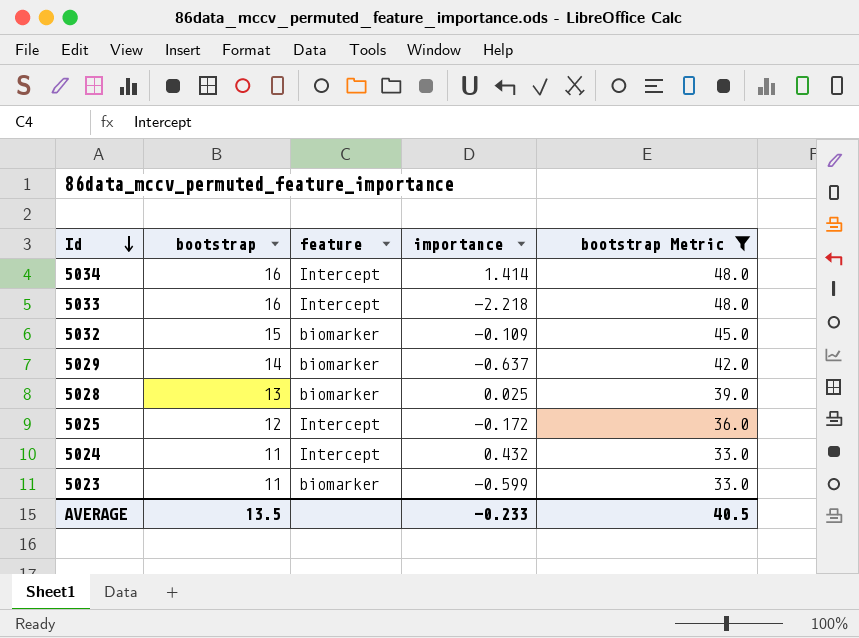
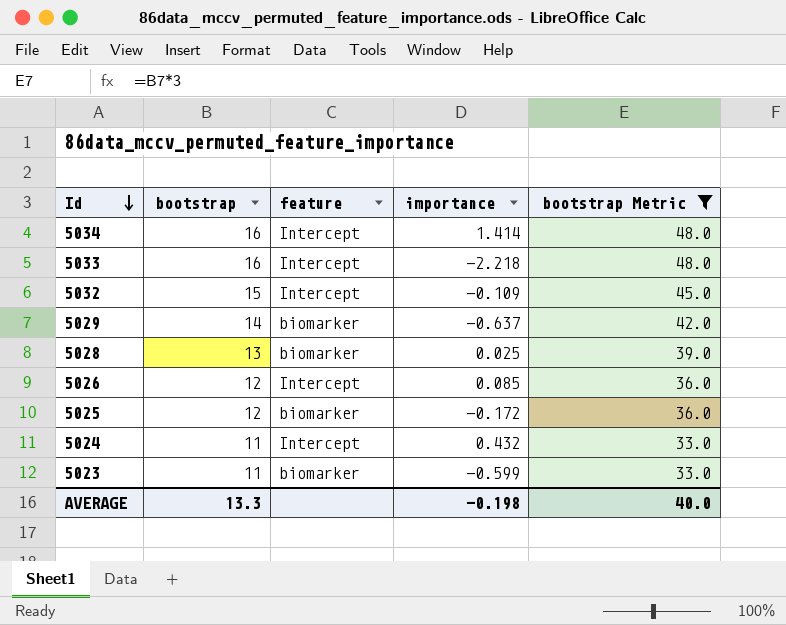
5032 | feature: biomarker -> Intercept
row 5026: none -> 12 | Intercept | 0.085 | 36.0
5025 | feature: Intercept -> biomarker
AVERAGE | bootstrap: 13.5 -> 13.3
AVERAGE | importance: -0.233 -> -0.198
AVERAGE | bootstrap Metric: 40.5 -> 40.0

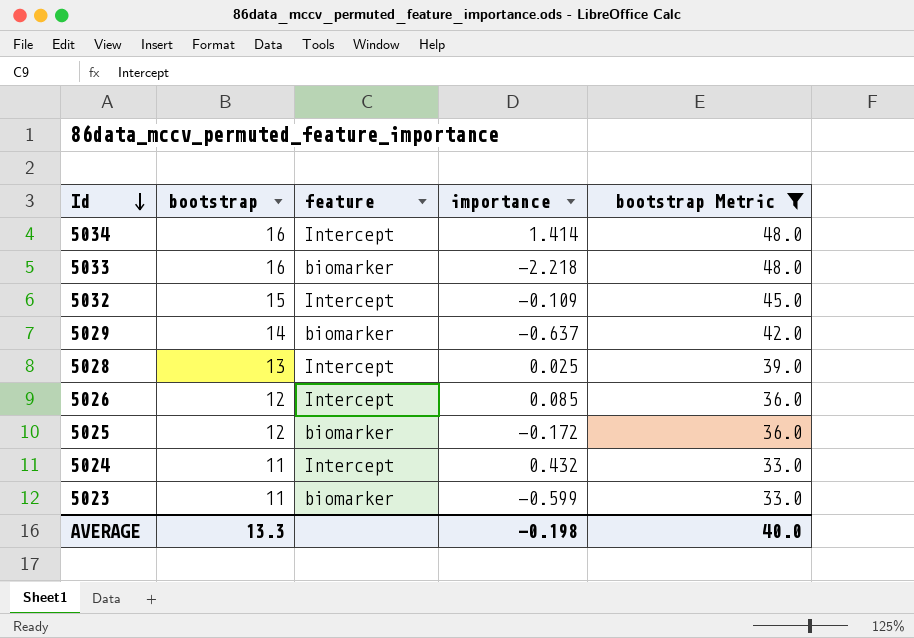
5033 | feature: Intercept -> biomarker
5028 | feature: biomarker -> Intercept

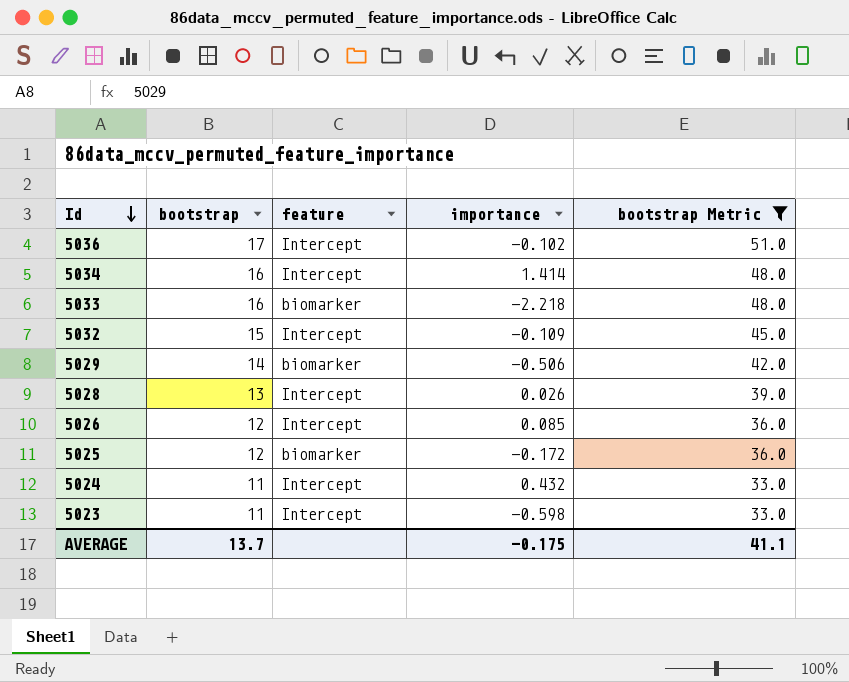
row 5036: none -> 17 | Intercept | -0.102 | 51.0
5029 | importance: -0.637 -> -0.506
5028 | importance: 0.025 -> 0.026
5023 | feature: biomarker -> Intercept
5023 | importance: -0.599 -> -0.598
AVERAGE | bootstrap: 13.3 -> 13.7
AVERAGE | importance: -0.198 -> -0.175
AVERAGE | bootstrap Metric: 40.0 -> 41.1

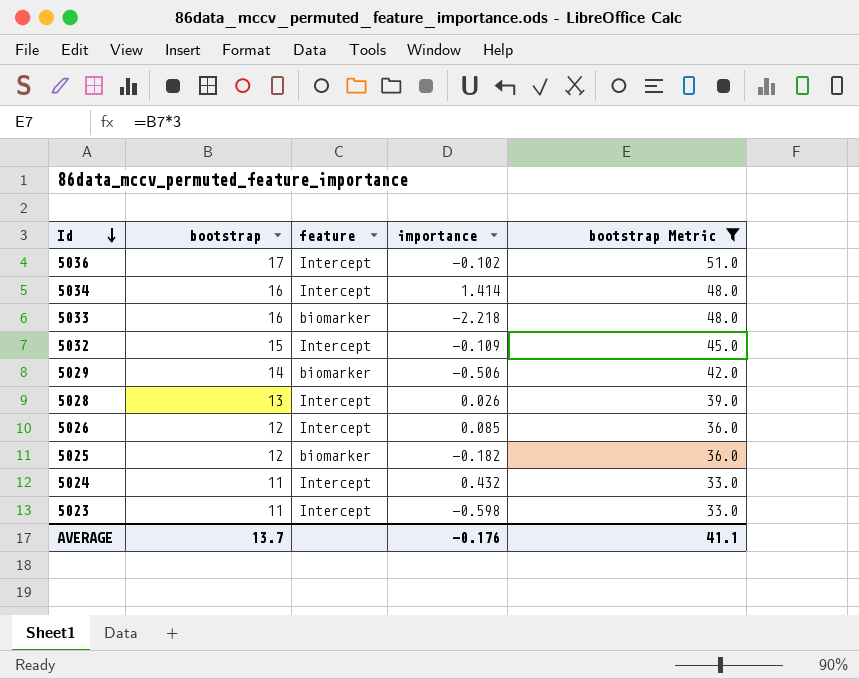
5025 | importance: -0.172 -> -0.182
AVERAGE | importance: -0.175 -> -0.176

